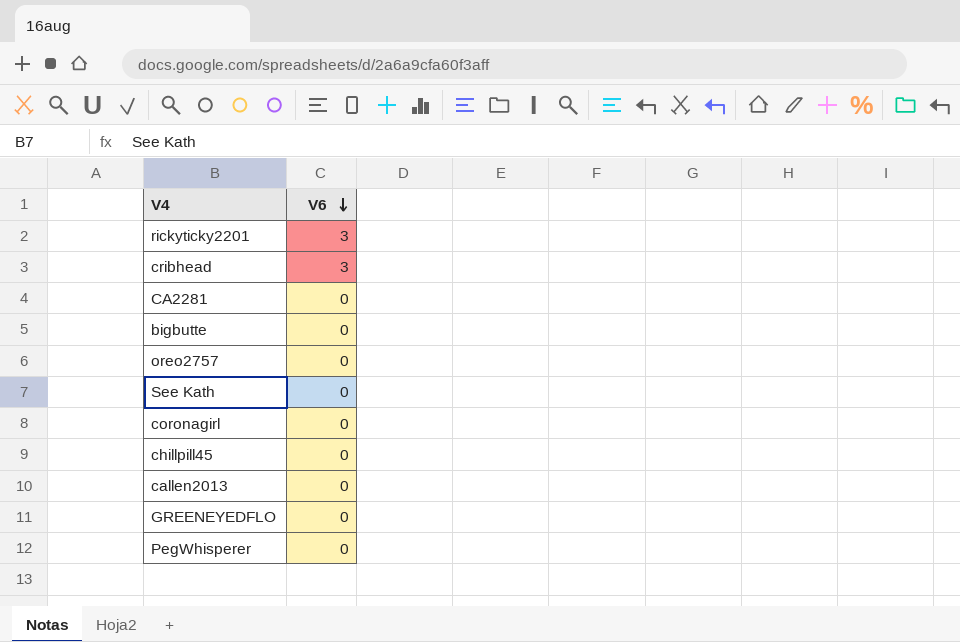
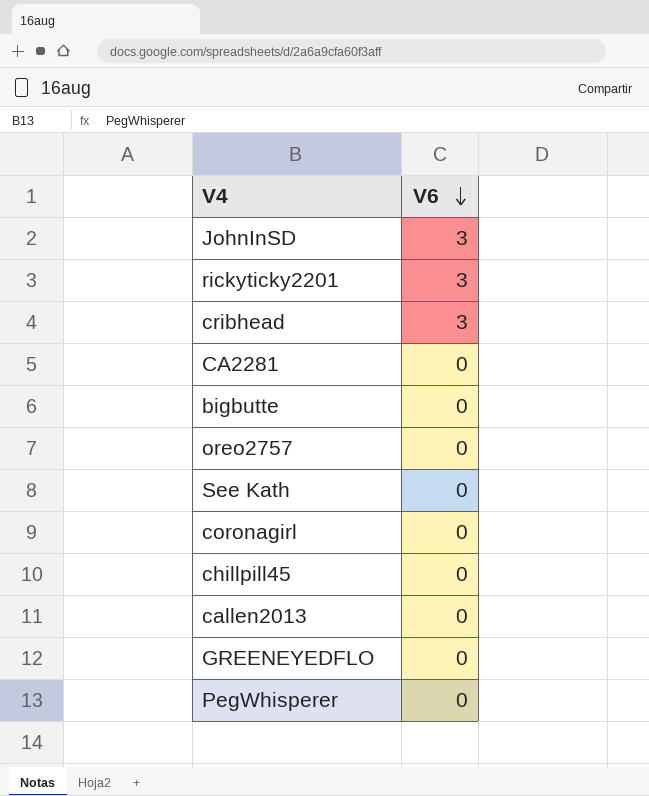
row JohnInSD: none -> 3

